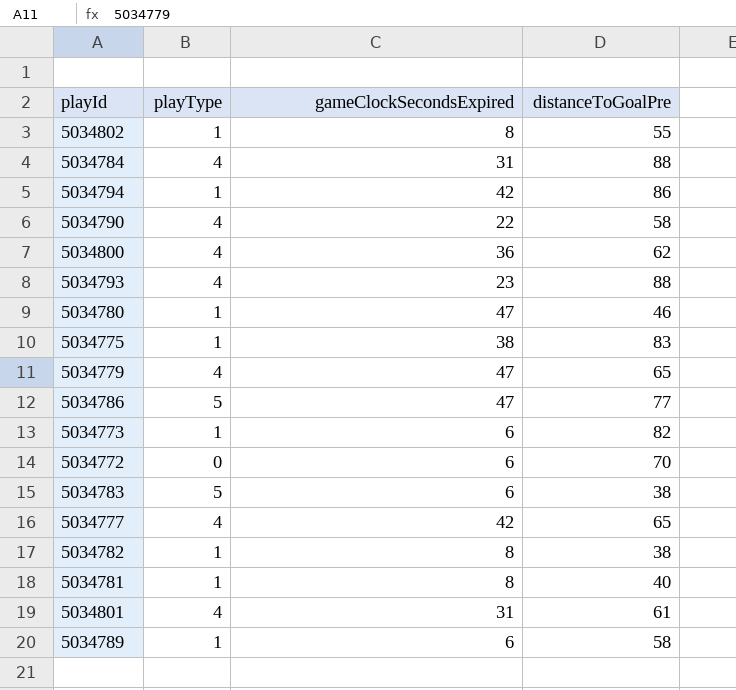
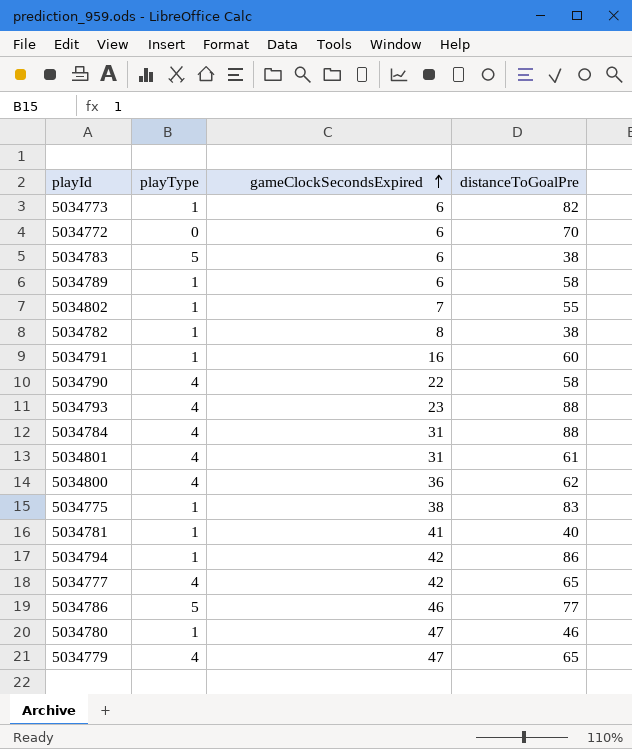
row order: none -> gameClockSecondsExpired ascending
5034802 | gameClockSecondsExpired: 8 -> 7
row 5034791: none -> 1 | 16 | 60
5034781 | gameClockSecondsExpired: 8 -> 41
5034786 | gameClockSecondsExpired: 47 -> 46

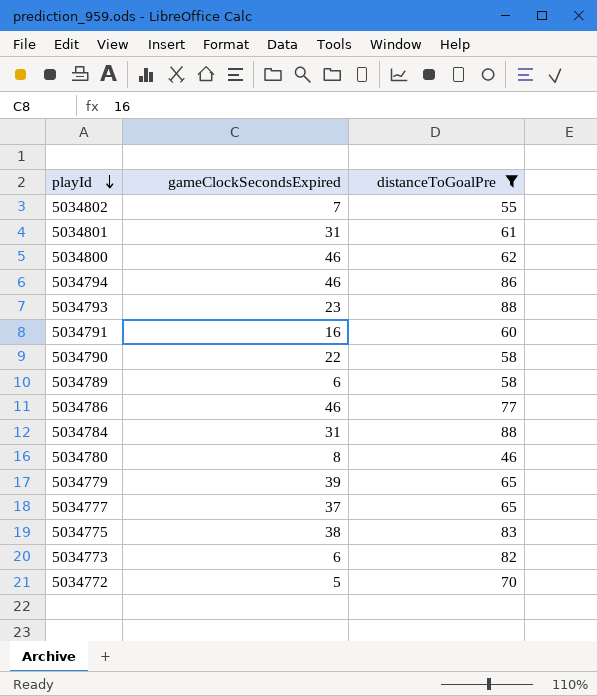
filter: none -> distanceToGoalPre >= 46
row order: gameClockSecondsExpired ascending -> playId descending
column playType | position: 2 -> none
5034800 | gameClockSecondsExpired: 36 -> 46
5034794 | gameClockSecondsExpired: 42 -> 46
5034780 | gameClockSecondsExpired: 47 -> 8
5034779 | gameClockSecondsExpired: 47 -> 39
5034777 | gameClockSecondsExpired: 42 -> 37
5034772 | gameClockSecondsExpired: 6 -> 5

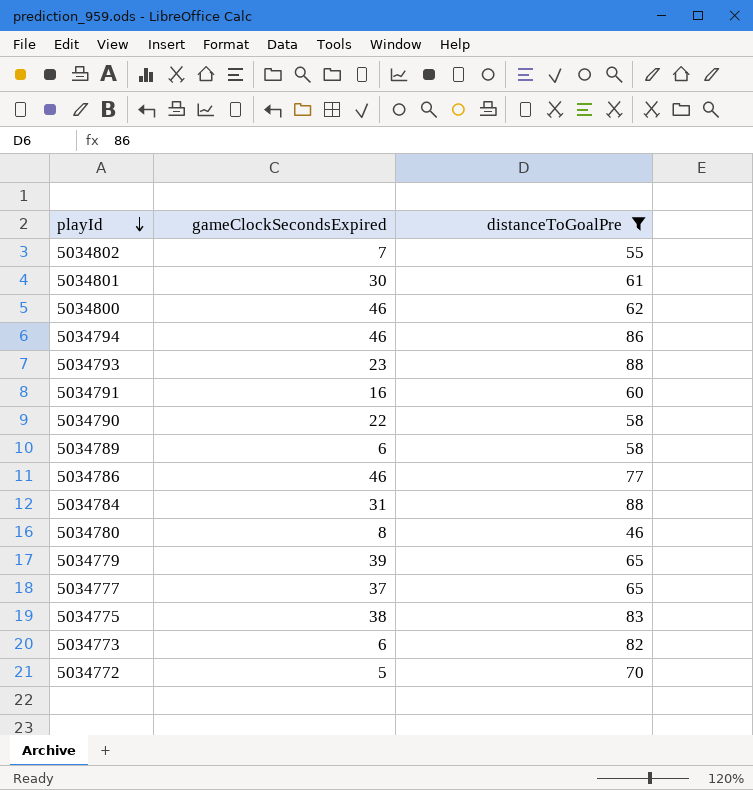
5034801 | gameClockSecondsExpired: 31 -> 30

